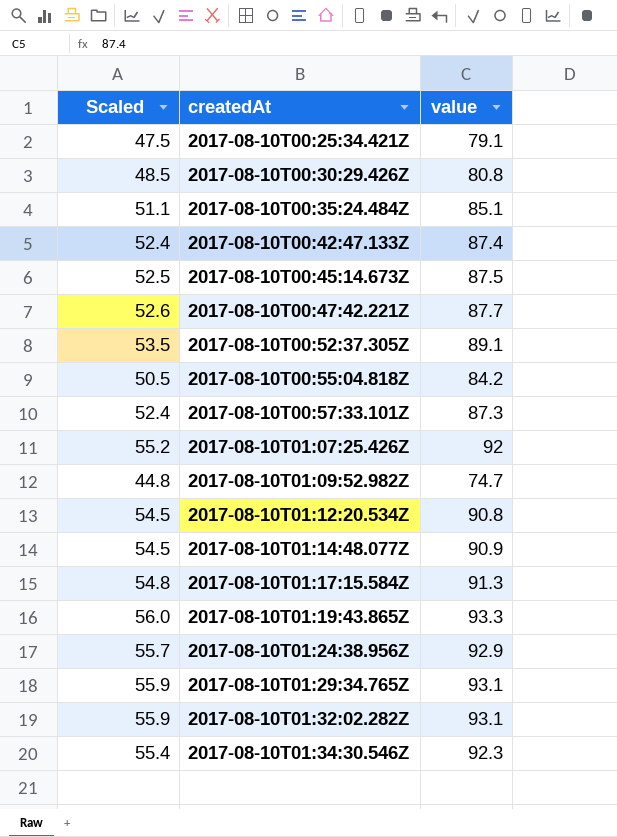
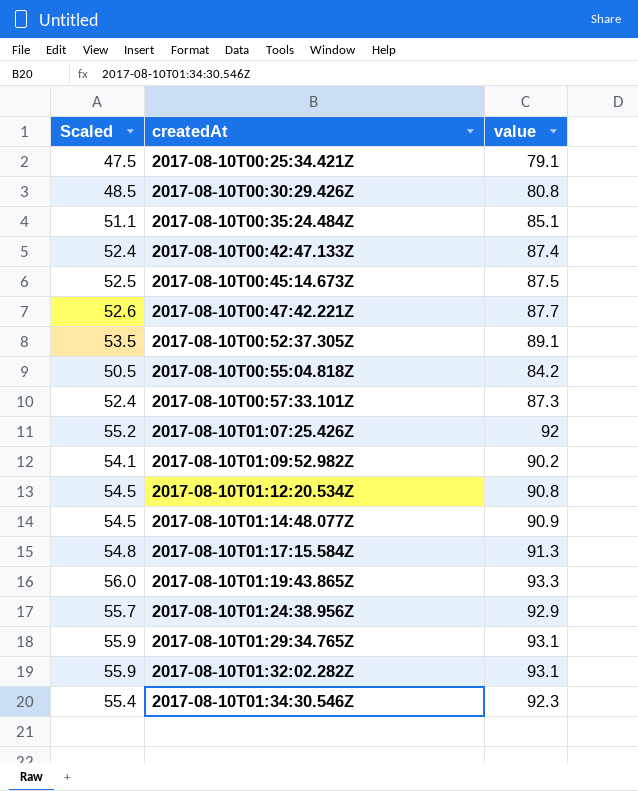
2017-08-10T01:09:52.982Z | Scaled: 44.8 -> 54.1
2017-08-10T01:09:52.982Z | value: 74.7 -> 90.2

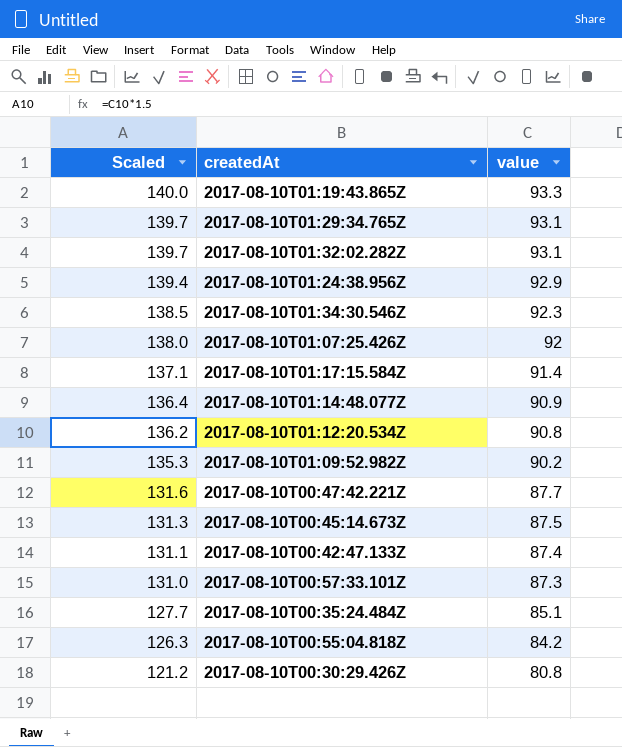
row order: createdAt ascending -> Scaled descending
column Scaled | formula: [value] * 0.6 -> [value] * 1.5
row 2017-08-10T00:25:34.421Z: 47.5 | 79.1 -> none
row 2017-08-10T00:52:37.305Z: 53.5 | 89.1 -> none
2017-08-10T01:17:15.584Z | value: 91.3 -> 91.4

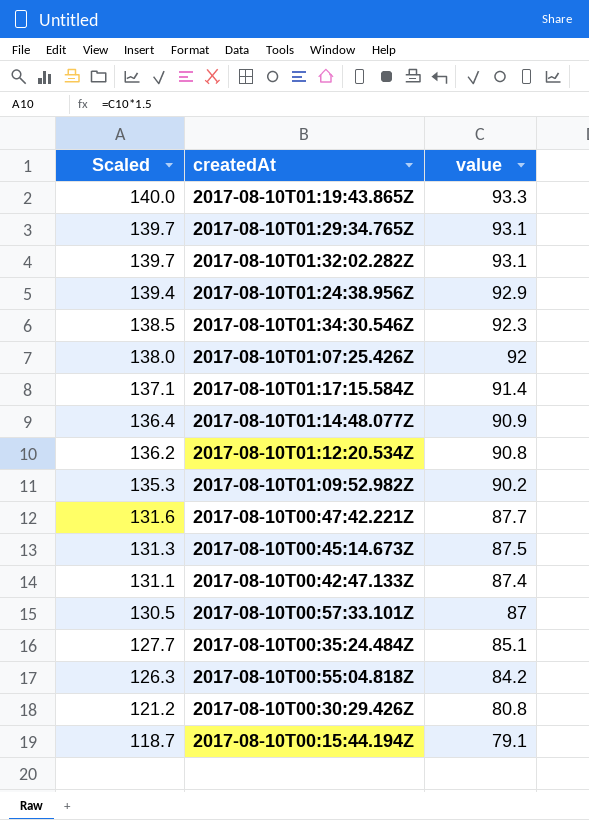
2017-08-10T00:57:33.101Z | Scaled: 131.0 -> 130.5
2017-08-10T00:57:33.101Z | value: 87.3 -> 87
row 2017-08-10T00:15:44.194Z: none -> 118.7 | 79.1

